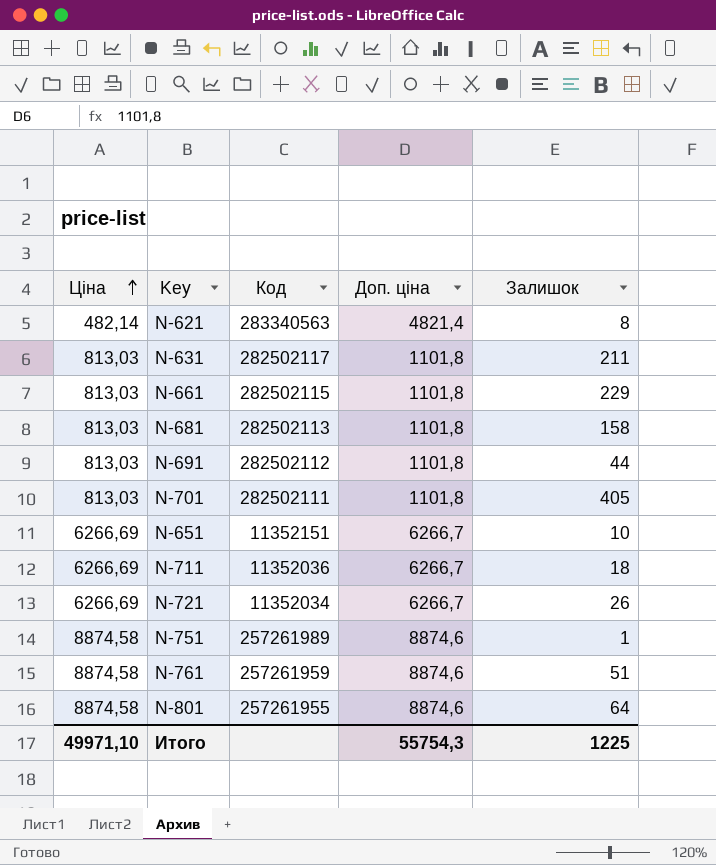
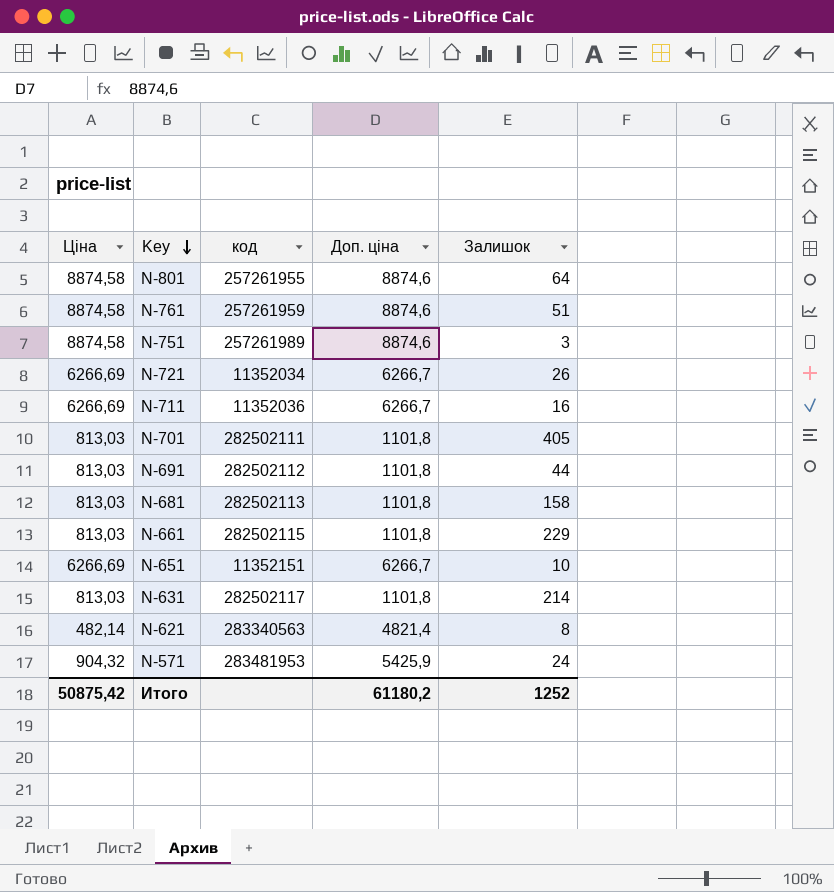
row order: Ціна ascending -> Key descending
column name: Код -> код
N-751 | Залишок: 1 -> 3
N-711 | Залишок: 18 -> 16
N-631 | Залишок: 211 -> 214
row N-571: none -> 904,32 | 283481953 | 5425,9 | 24
Итого | Ціна: 49971,10 -> 50875,42
Итого | Доп. ціна: 55754,3 -> 61180,2
Итого | Залишок: 1225 -> 1252

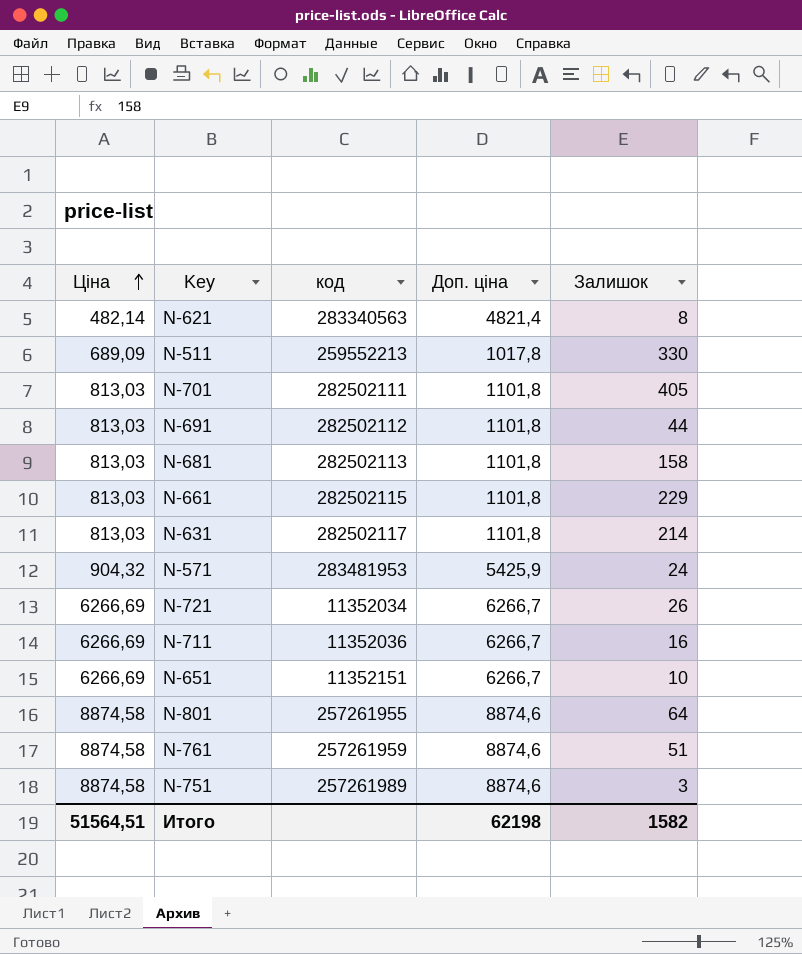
row order: Key descending -> Ціна ascending
row N-511: none -> 689,09 | 259552213 | 1017,8 | 330
Итого | Ціна: 50875,42 -> 51564,51
Итого | Доп. ціна: 61180,2 -> 62198
Итого | Залишок: 1252 -> 1582

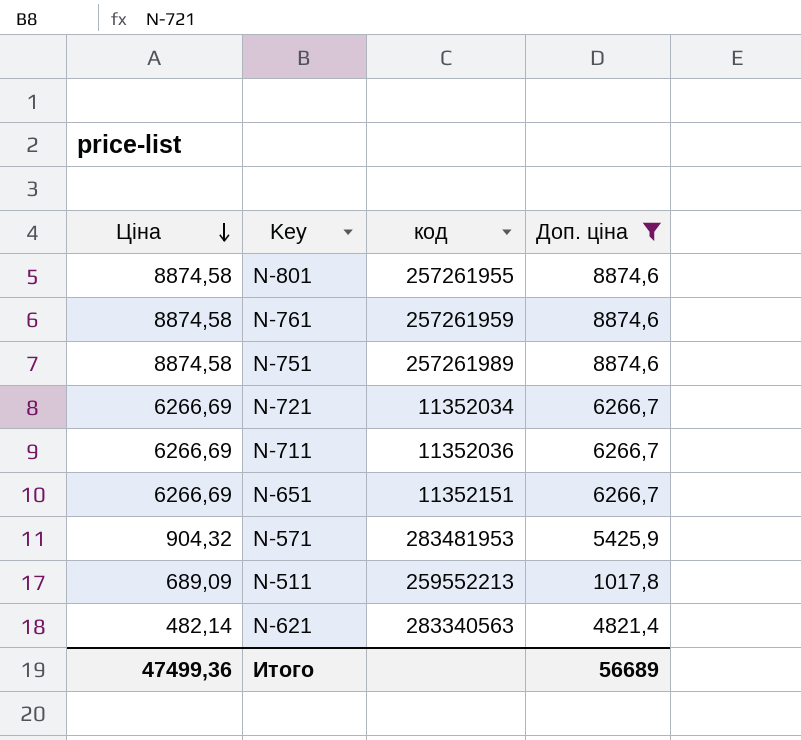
filter: none -> Доп. ціна != 1101,8
row order: Ціна ascending -> Ціна descending
column Залишок | position: 5 -> none
Итого | Ціна: 51564,51 -> 47499,36
Итого | Доп. ціна: 62198 -> 56689

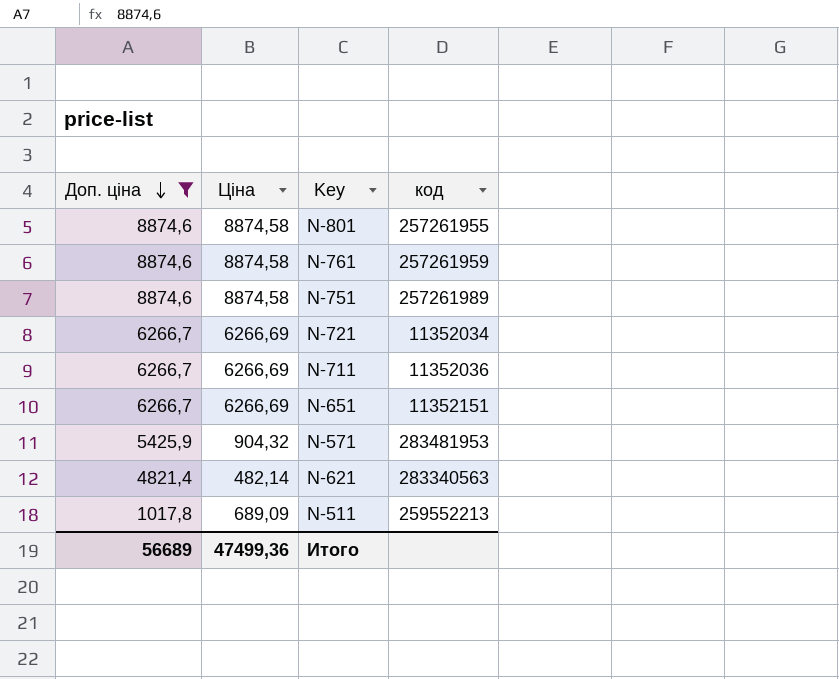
row order: Ціна descending -> Доп. ціна descending
column Доп. ціна | position: 4 -> 1

